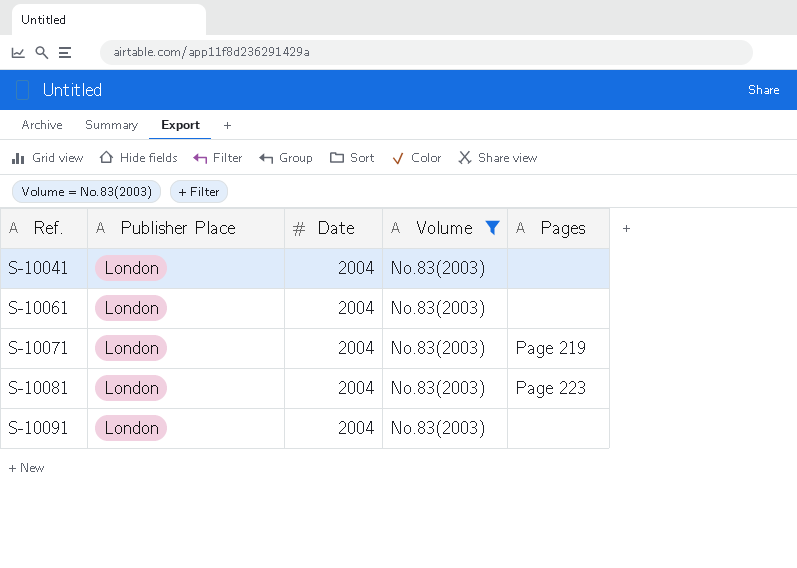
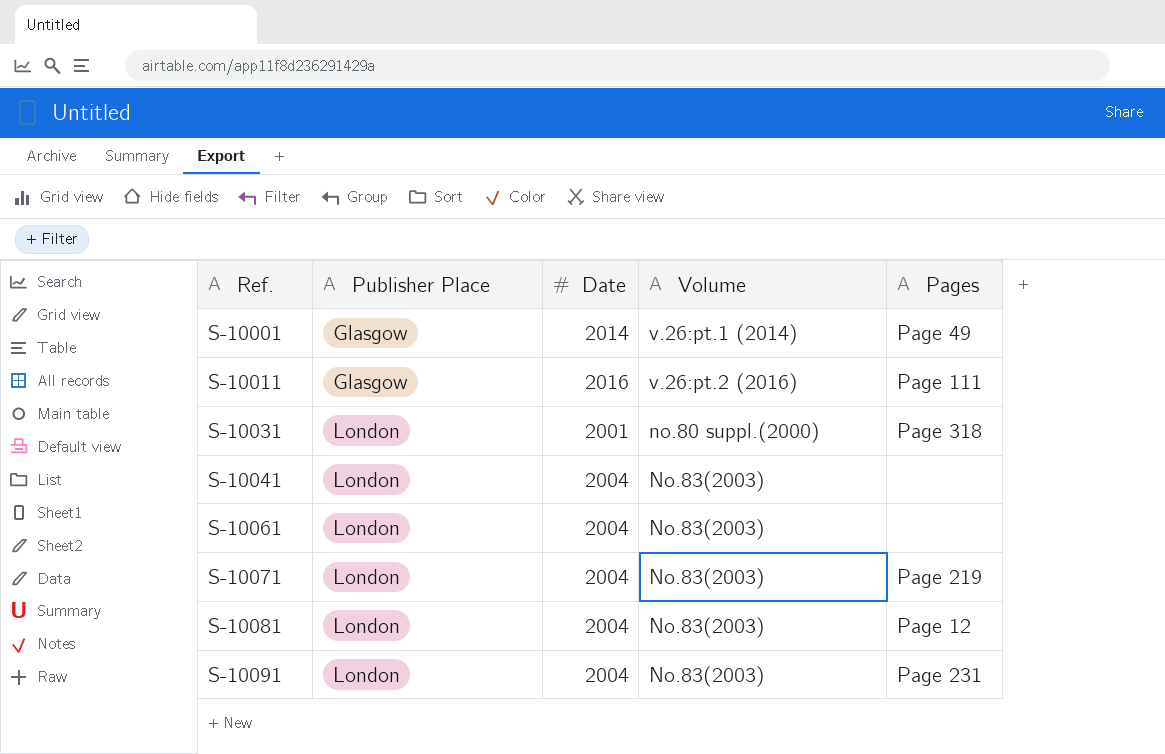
filter: Volume = No.83(2003) -> none
S-10081 | Pages: Page 223 -> Page 12
S-10091 | Pages: none -> Page 231

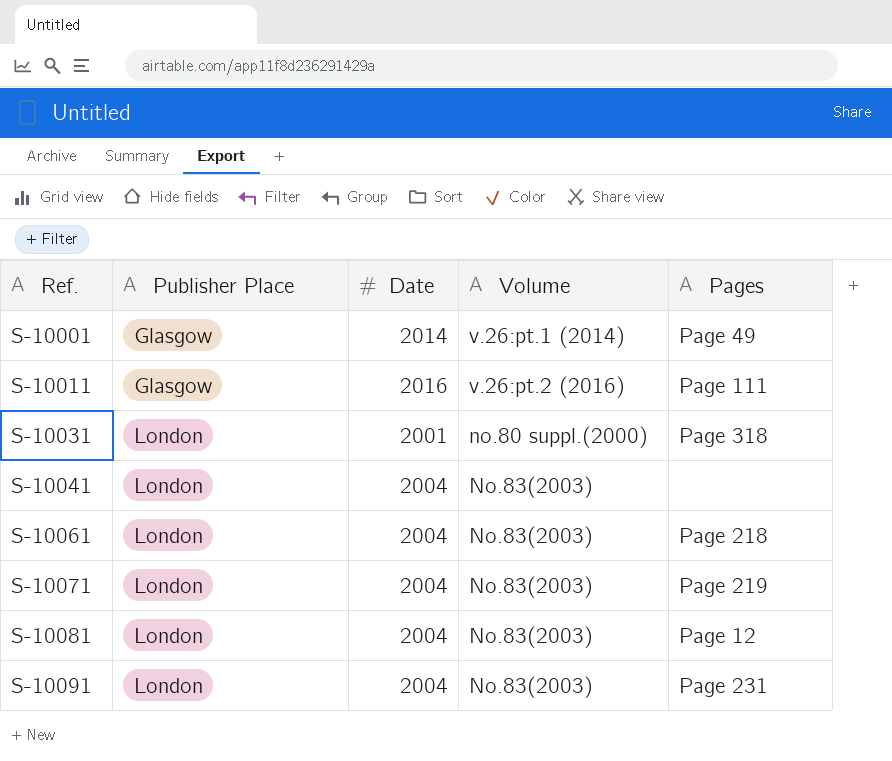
S-10061 | Pages: none -> Page 218

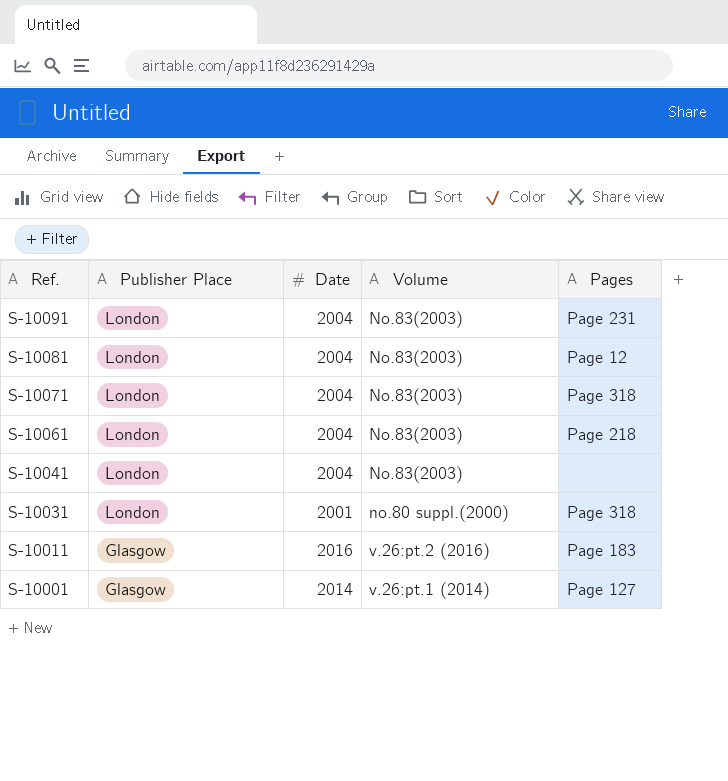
row order: Ref. ascending -> Ref. descending
S-10071 | Pages: Page 219 -> Page 318
S-10011 | Pages: Page 111 -> Page 183
S-10001 | Pages: Page 49 -> Page 127

